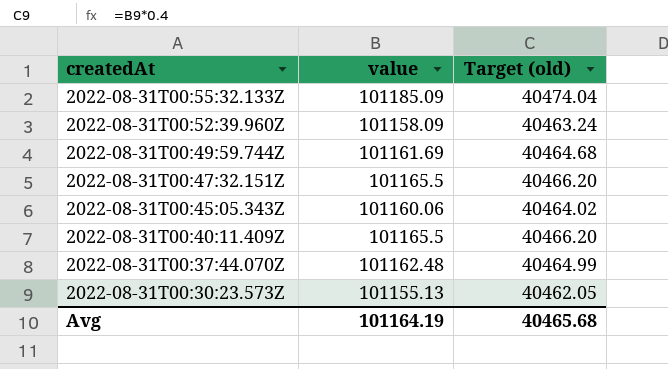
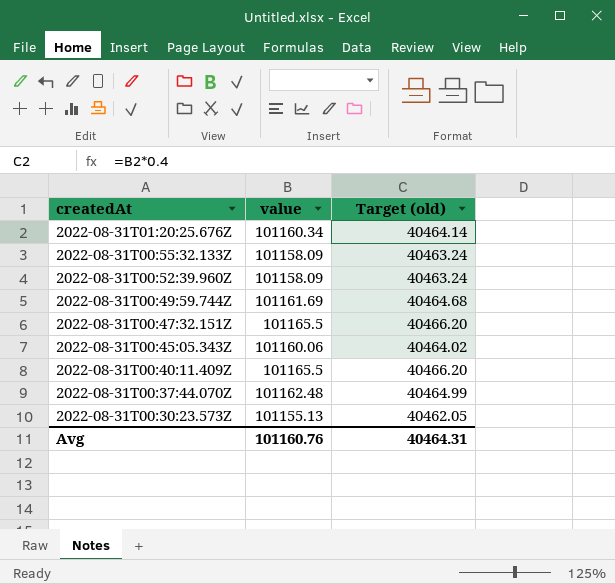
row 2022-08-31T01:20:25.676Z: none -> 101160.34 | 40464.14
2022-08-31T00:55:32.133Z | value: 101185.09 -> 101158.09
2022-08-31T00:55:32.133Z | Target (old): 40474.04 -> 40463.24
Avg | value: 101164.19 -> 101160.76
Avg | Target (old): 40465.68 -> 40464.31

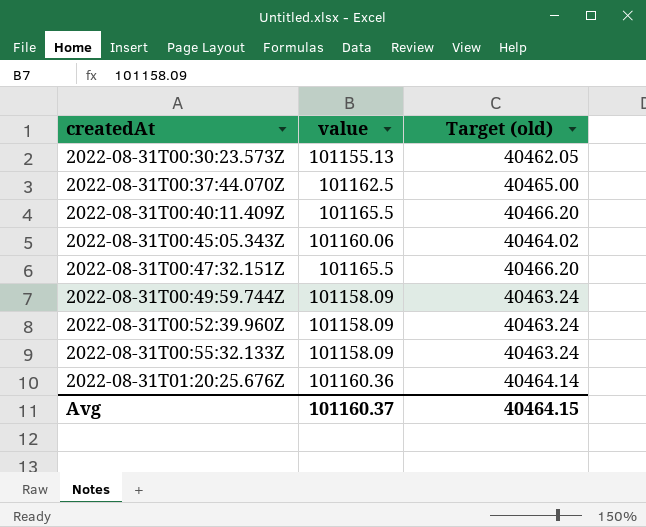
row order: createdAt descending -> createdAt ascending
2022-08-31T00:37:44.070Z | value: 101162.48 -> 101162.5
2022-08-31T00:37:44.070Z | Target (old): 40464.99 -> 40465.00
2022-08-31T00:49:59.744Z | value: 101161.69 -> 101158.09
2022-08-31T00:49:59.744Z | Target (old): 40464.68 -> 40463.24
2022-08-31T01:20:25.676Z | value: 101160.34 -> 101160.36
Avg | value: 101160.76 -> 101160.37
Avg | Target (old): 40464.31 -> 40464.15

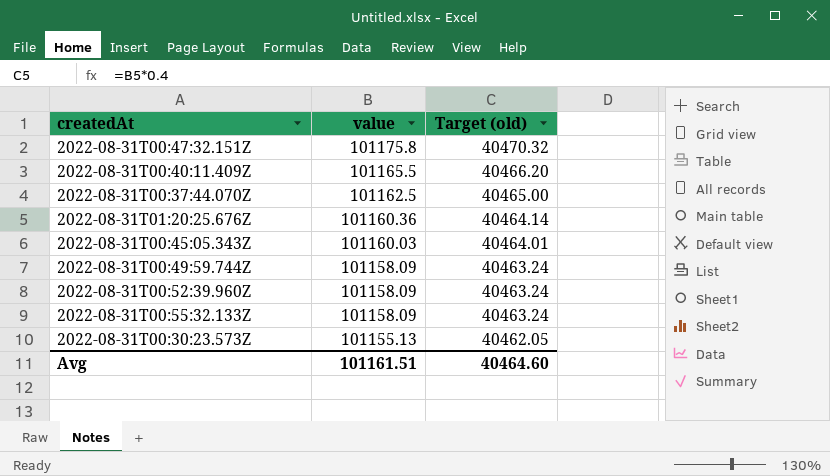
row order: createdAt ascending -> value descending
2022-08-31T00:47:32.151Z | value: 101165.5 -> 101175.8
2022-08-31T00:47:32.151Z | Target (old): 40466.20 -> 40470.32
2022-08-31T00:45:05.343Z | value: 101160.06 -> 101160.03
2022-08-31T00:45:05.343Z | Target (old): 40464.02 -> 40464.01
Avg | value: 101160.37 -> 101161.51
Avg | Target (old): 40464.15 -> 40464.60

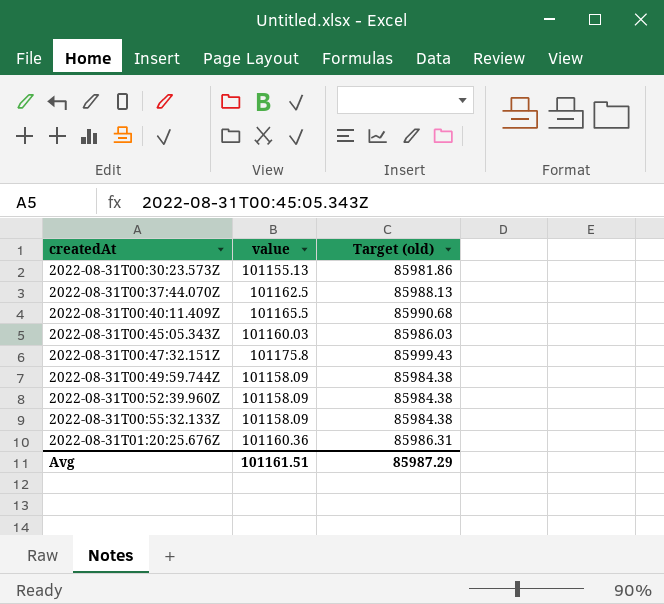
row order: value descending -> createdAt ascending
column Target (old) | formula: [value] * 0.4 -> [value] * 0.85
Avg | Target (old): 40464.60 -> 85987.29

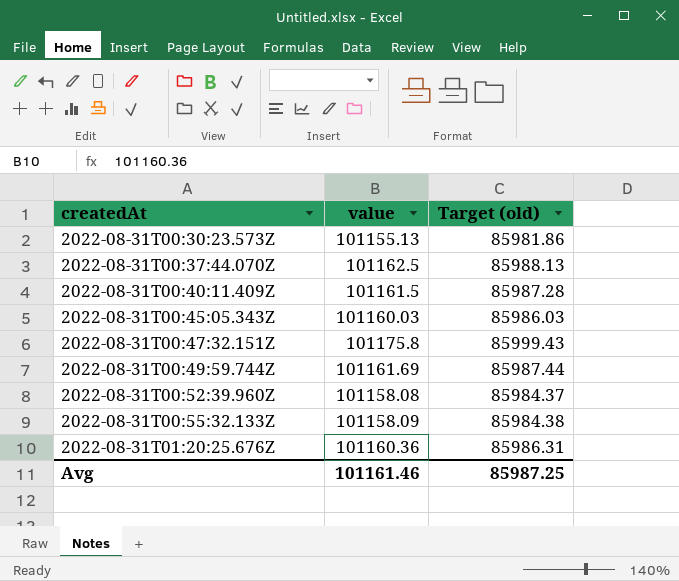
2022-08-31T00:40:11.409Z | value: 101165.5 -> 101161.5
2022-08-31T00:40:11.409Z | Target (old): 85990.68 -> 85987.28
2022-08-31T00:49:59.744Z | value: 101158.09 -> 101161.69
2022-08-31T00:49:59.744Z | Target (old): 85984.38 -> 85987.44
2022-08-31T00:52:39.960Z | value: 101158.09 -> 101158.08
2022-08-31T00:52:39.960Z | Target (old): 85984.38 -> 85984.37
Avg | value: 101161.51 -> 101161.46
Avg | Target (old): 85987.29 -> 85987.25

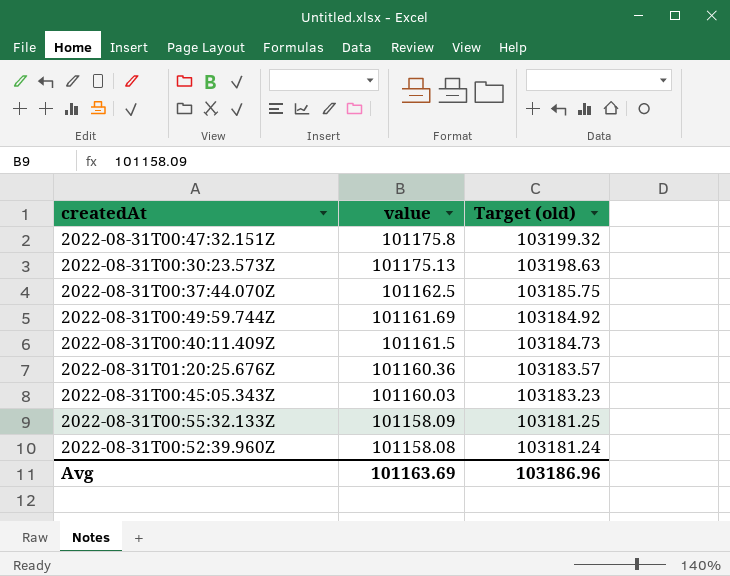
row order: createdAt ascending -> value descending
column Target (old) | formula: [value] * 0.85 -> [value] * 1.02
2022-08-31T00:30:23.573Z | value: 101155.13 -> 101175.13
Avg | value: 101161.46 -> 101163.69
Avg | Target (old): 85987.25 -> 103186.96

